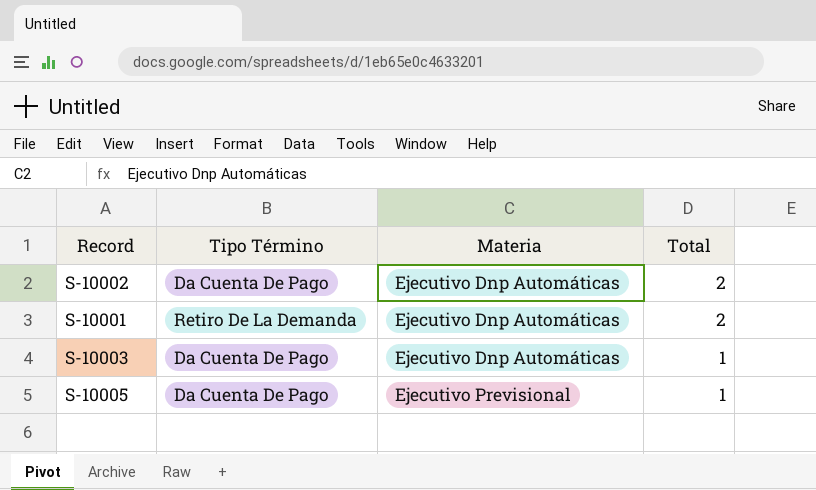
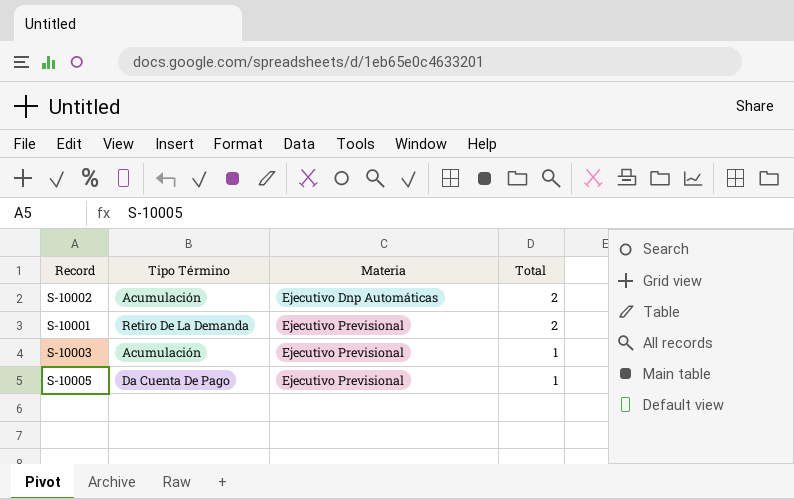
S-10002 | Tipo Término: Da Cuenta De Pago -> Acumulación
S-10001 | Materia: Ejecutivo Dnp Automáticas -> Ejecutivo Previsional
S-10003 | Tipo Término: Da Cuenta De Pago -> Acumulación
S-10003 | Materia: Ejecutivo Dnp Automáticas -> Ejecutivo Previsional

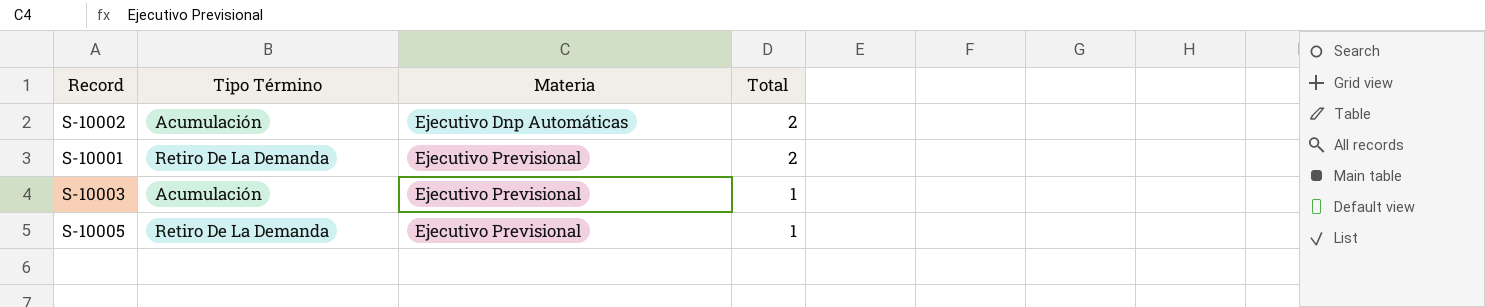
S-10005 | Tipo Término: Da Cuenta De Pago -> Retiro De La Demanda

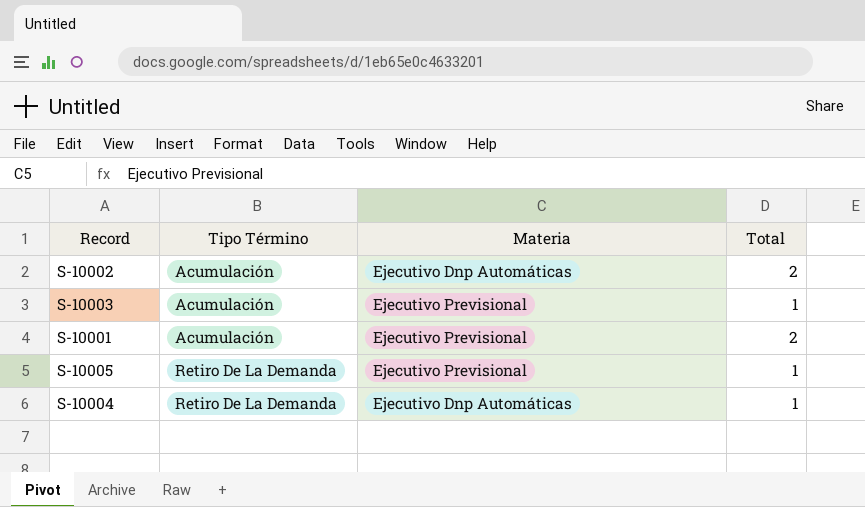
row order: Materia ascending -> Tipo Término ascending
S-10001 | Tipo Término: Retiro De La Demanda -> Acumulación
row S-10004: none -> Retiro De La Demanda | Ejecutivo Dnp Automáticas | 1

